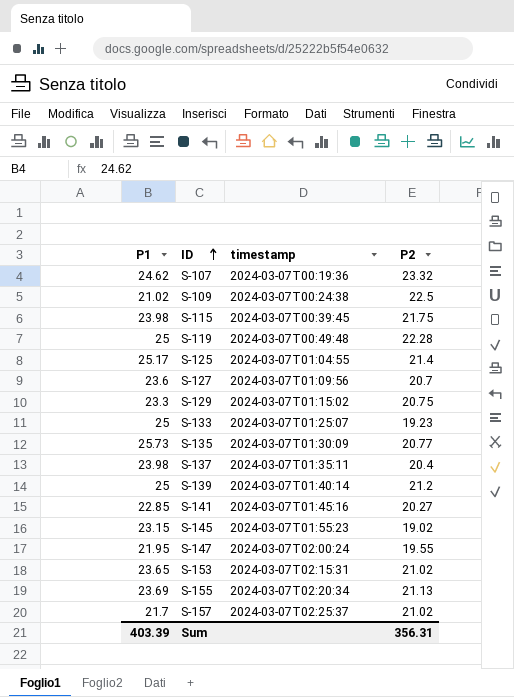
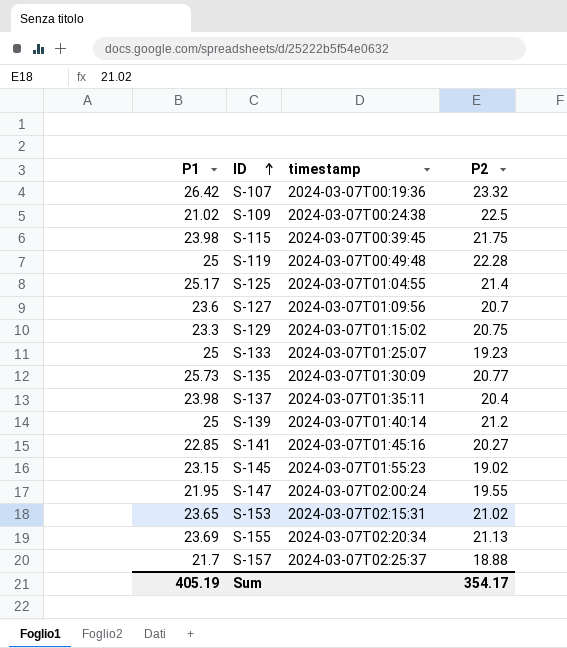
S-107 | P1: 24.62 -> 26.42
S-157 | P2: 21.02 -> 18.88
Sum | P1: 403.39 -> 405.19
Sum | P2: 356.31 -> 354.17

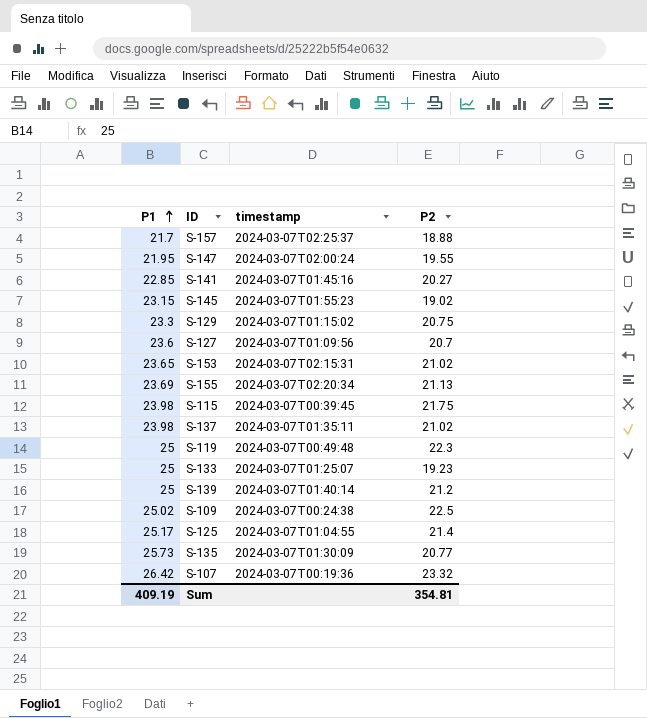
row order: ID ascending -> P1 ascending
S-137 | P2: 20.4 -> 21.02
S-119 | P2: 22.28 -> 22.3
S-109 | P1: 21.02 -> 25.02
Sum | P1: 405.19 -> 409.19
Sum | P2: 354.17 -> 354.81

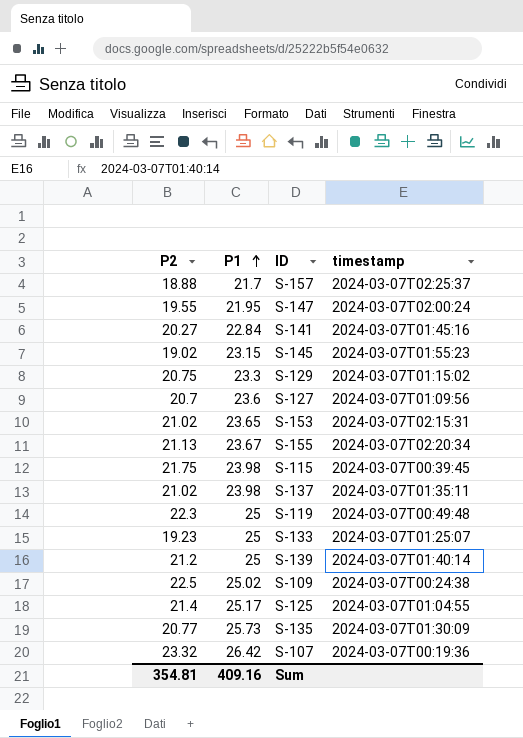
column P2 | position: 4 -> 1
S-141 | P1: 22.85 -> 22.84
S-155 | P1: 23.69 -> 23.67
Sum | P1: 409.19 -> 409.16

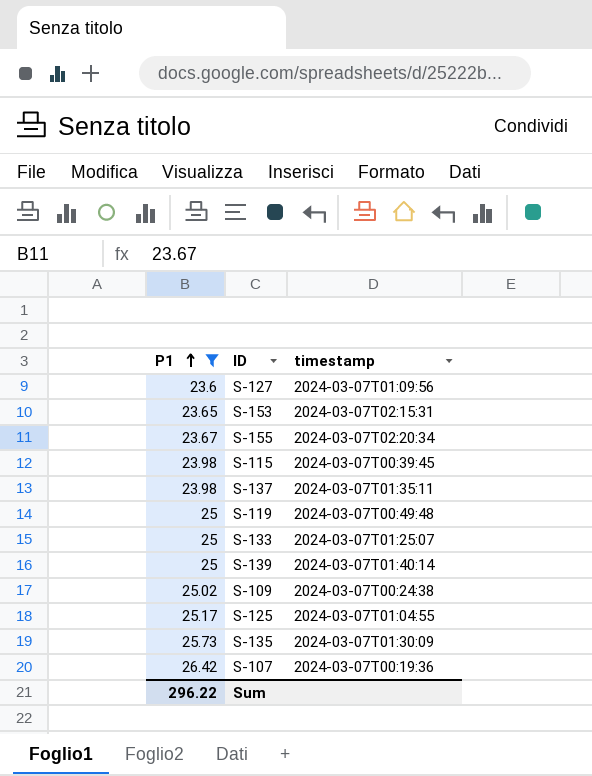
filter: none -> P1 >= 23.6
column P2 | position: 1 -> none
Sum | P1: 409.16 -> 296.22

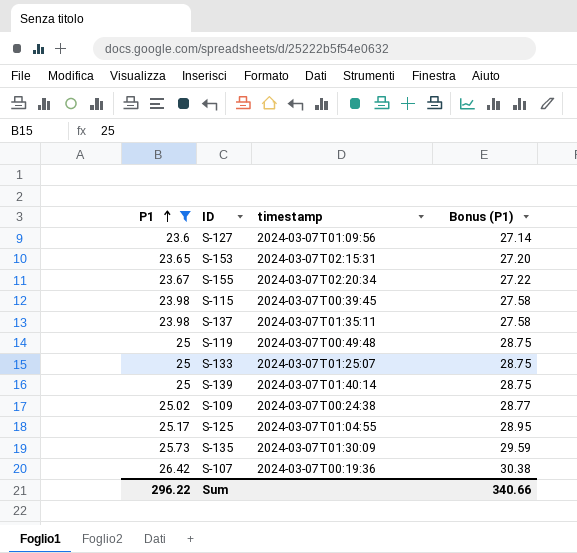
column Bonus (P1) | formula: none -> [P1] * 1.15

